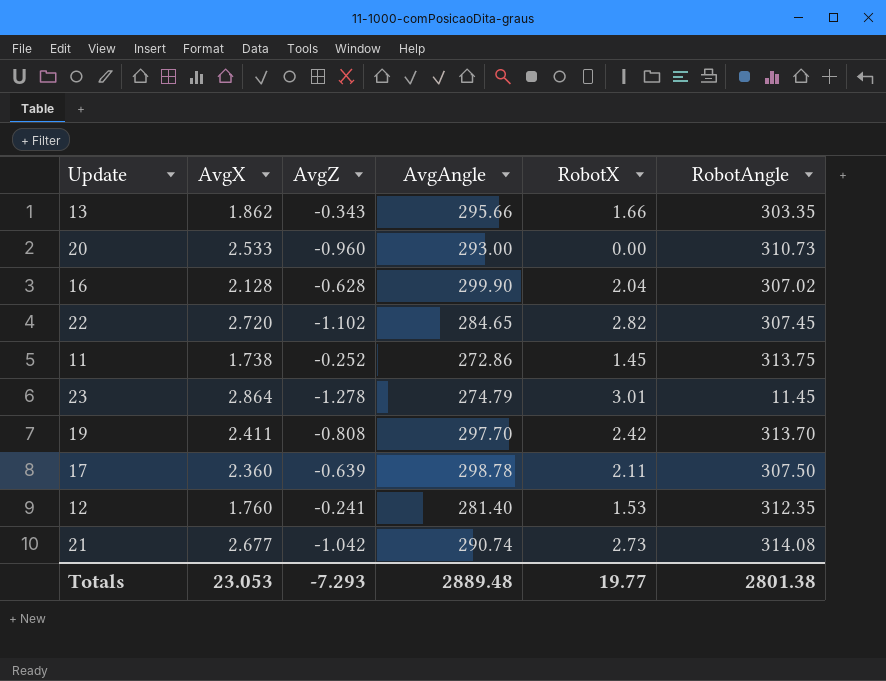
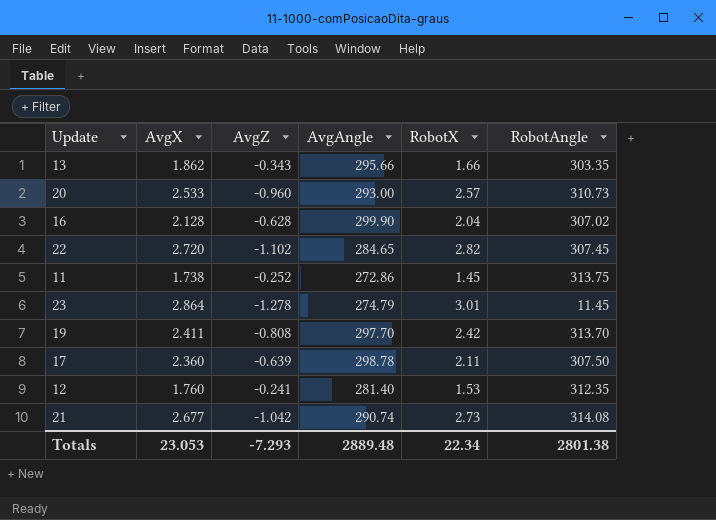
20 | RobotX: 0.00 -> 2.57
Totals | RobotX: 19.77 -> 22.34

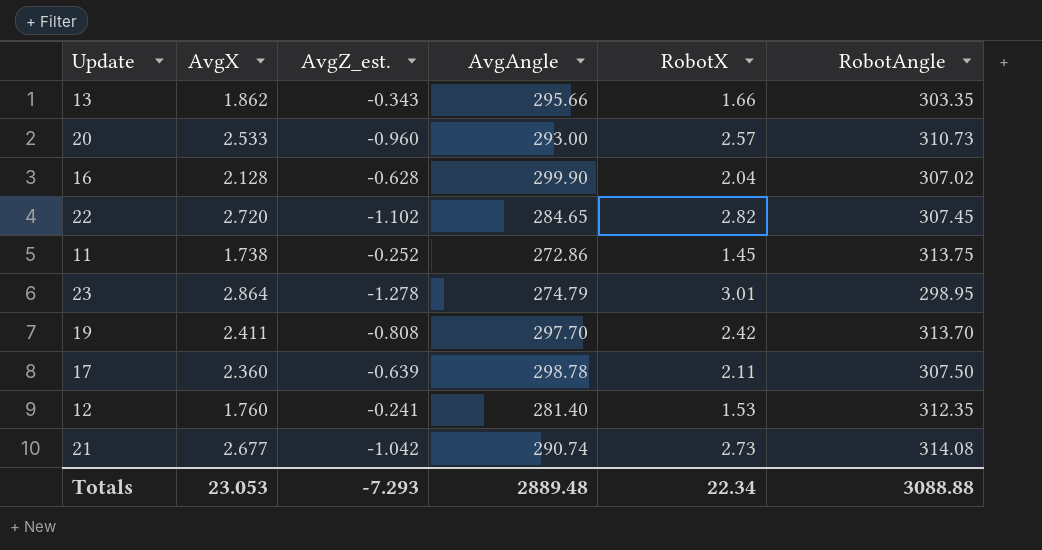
column name: AvgZ -> AvgZ_est.
23 | RobotAngle: 11.45 -> 298.95
Totals | RobotAngle: 2801.38 -> 3088.88

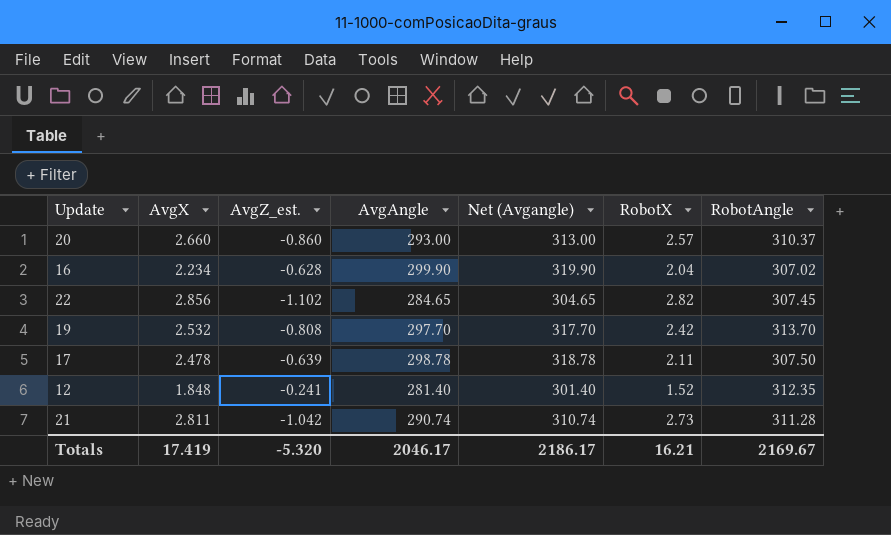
column Net (Avgangle) | formula: none -> [AvgAngle] + 20
row 13: 1.862 | -0.343 | 295.66 | 1.66 | 303.35 -> none
row 11: 1.738 | -0.252 | 272.86 | 1.45 | 313.75 -> none
row 23: 2.864 | -1.278 | 274.79 | 3.01 | 298.95 -> none
20 | AvgX: 2.533 -> 2.660
20 | AvgZ_est.: -0.960 -> -0.860
20 | RobotAngle: 310.73 -> 310.37
16 | AvgX: 2.128 -> 2.234
22 | AvgX: 2.720 -> 2.856
19 | AvgX: 2.411 -> 2.532
17 | AvgX: 2.360 -> 2.478
12 | AvgX: 1.760 -> 1.848
12 | RobotX: 1.53 -> 1.52
21 | AvgX: 2.677 -> 2.811
21 | RobotAngle: 314.08 -> 311.28
Totals | AvgX: 23.053 -> 17.419
Totals | AvgZ_est.: -7.293 -> -5.320
Totals | AvgAngle: 2889.48 -> 2046.17
Totals | RobotX: 22.34 -> 16.21
Totals | RobotAngle: 3088.88 -> 2169.67

